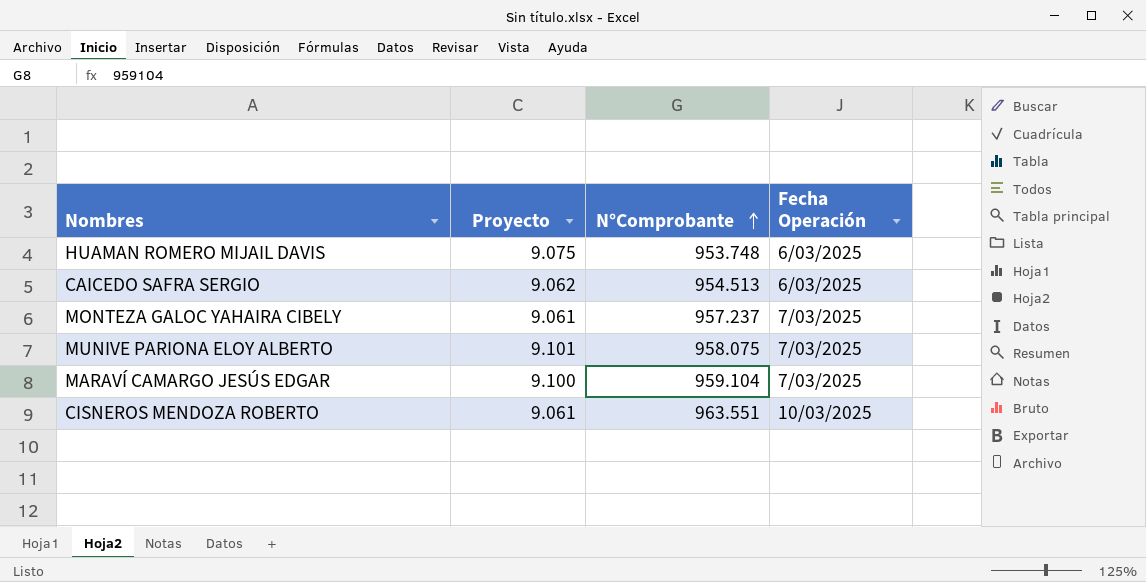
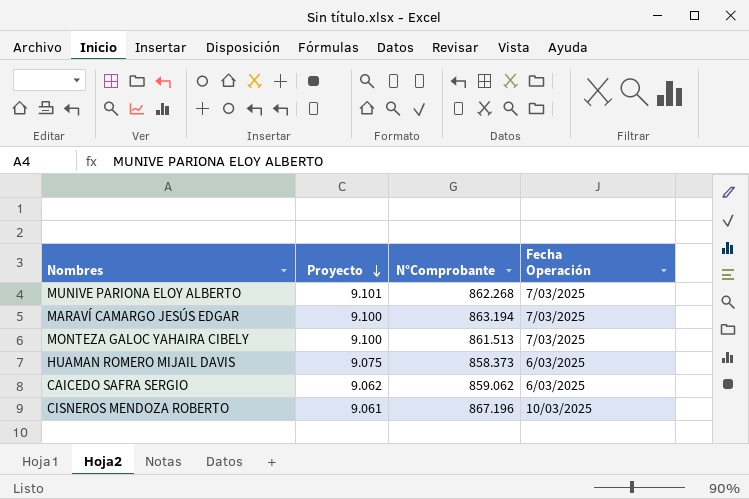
row order: N°Comprobante ascending -> Proyecto descending
MUNIVE PARIONA ELOY ALBERTO | N°Comprobante: 958.075 -> 862.268
MARAVÍ CAMARGO JESÚS EDGAR | N°Comprobante: 959.104 -> 863.194
MONTEZA GALOC YAHAIRA CIBELY | Proyecto: 9.061 -> 9.100
MONTEZA GALOC YAHAIRA CIBELY | N°Comprobante: 957.237 -> 861.513
HUAMAN ROMERO MIJAIL DAVIS | N°Comprobante: 953.748 -> 858.373
CAICEDO SAFRA SERGIO | N°Comprobante: 954.513 -> 859.062
CISNEROS MENDOZA ROBERTO | N°Comprobante: 963.551 -> 867.196

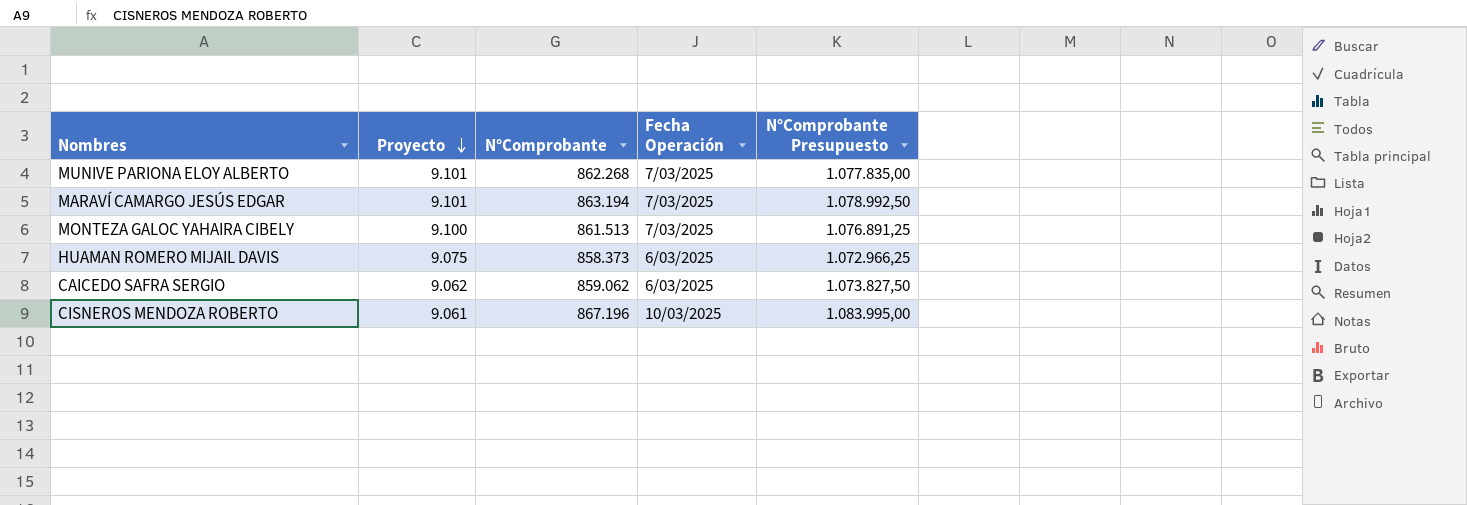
column N°Comprobante Presupuesto | formula: none -> [N°Comprobante] * 1,25
MARAVÍ CAMARGO JESÚS EDGAR | Proyecto: 9.100 -> 9.101

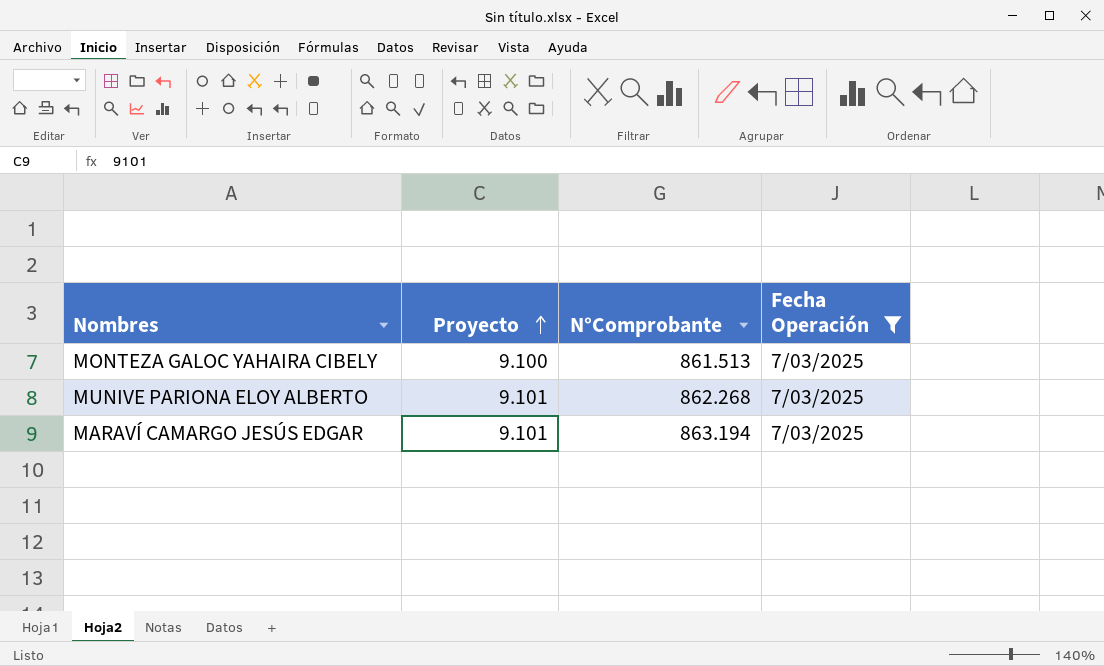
filter: none -> Fecha Operación = 7/03/2025
row order: Proyecto descending -> Proyecto ascending
column N°Comprobante Presupuesto | formula: [N°Comprobante] * 1,25 -> none

